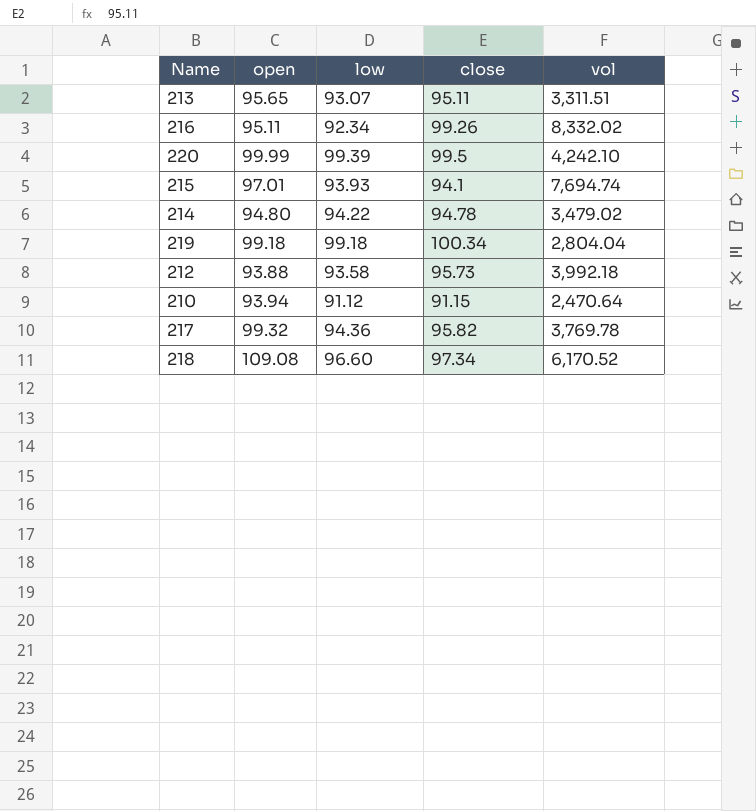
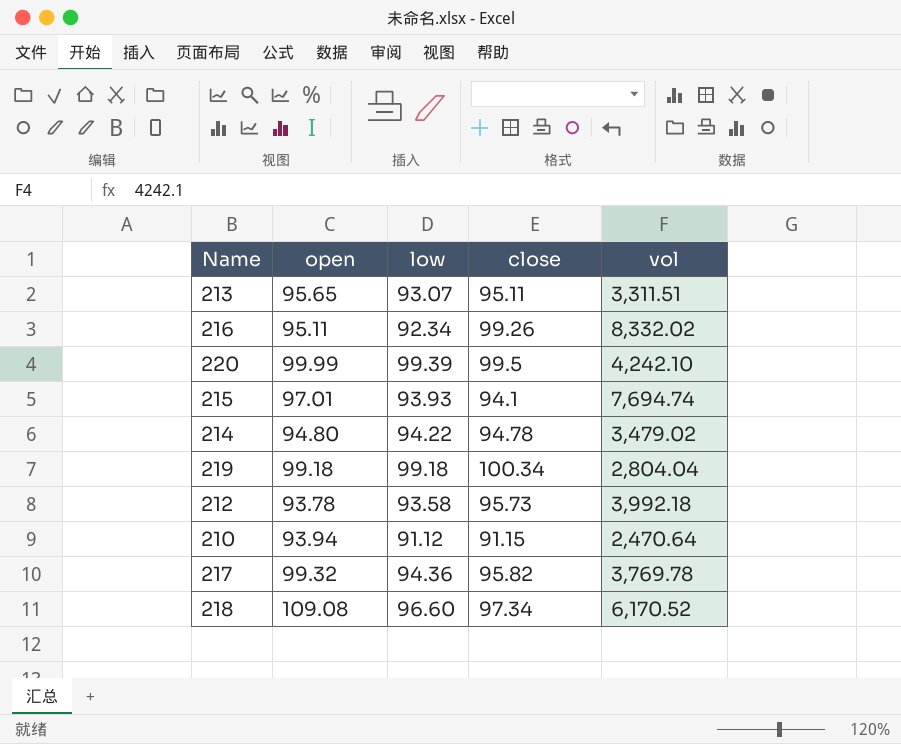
212 | open: 93.88 -> 93.78

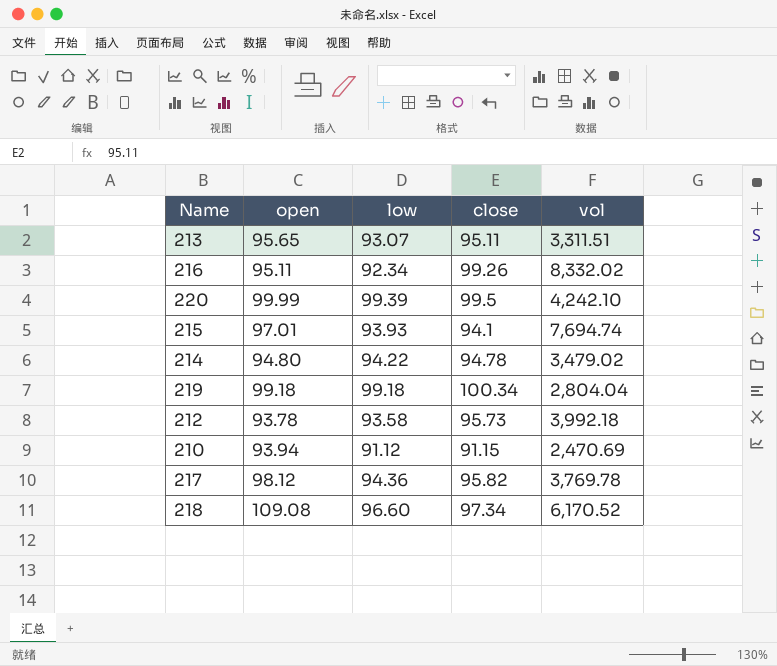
210 | vol: 2,470.64 -> 2,470.69
217 | open: 99.32 -> 98.12

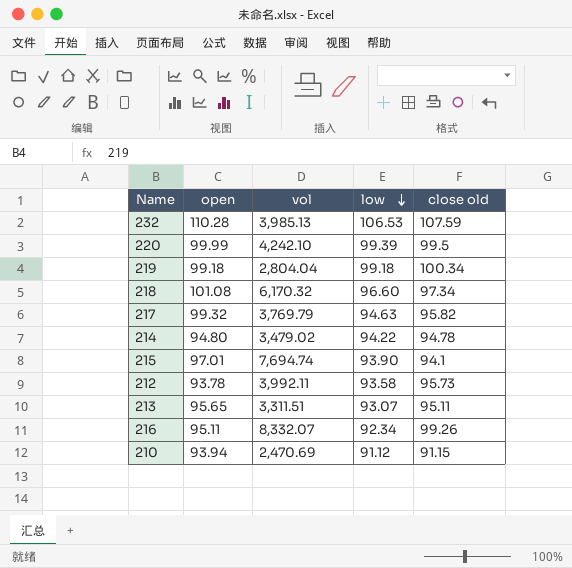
row order: none -> low descending
column vol | position: 5 -> 3
column name: close -> close old
row 232: none -> 110.28 | 3,985.13 | 106.53 | 107.59
218 | open: 109.08 -> 101.08
218 | vol: 6,170.52 -> 6,170.32
217 | open: 98.12 -> 99.32
217 | vol: 3,769.78 -> 3,769.79
217 | low: 94.36 -> 94.63
215 | low: 93.93 -> 93.90
212 | vol: 3,992.18 -> 3,992.11
216 | vol: 8,332.02 -> 8,332.07

